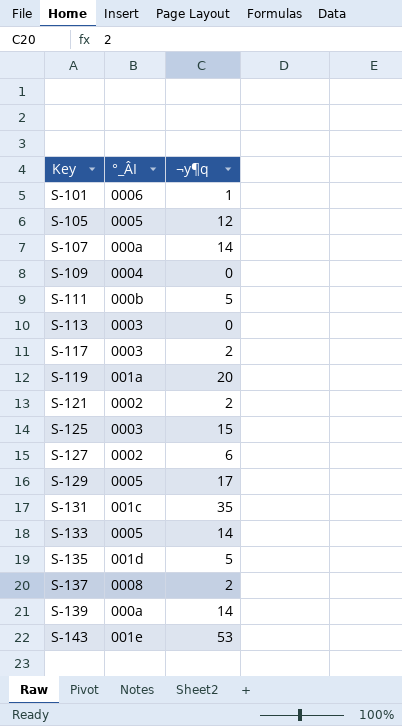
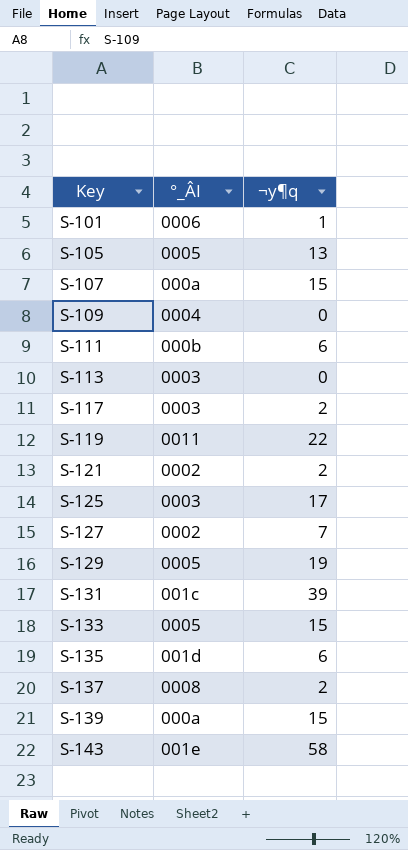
S-105 | ¬y¶q: 12 -> 13
S-107 | ¬y¶q: 14 -> 15
S-111 | ¬y¶q: 5 -> 6
S-119 | °_ÂI: 001a -> 0011
S-119 | ¬y¶q: 20 -> 22
S-125 | ¬y¶q: 15 -> 17
S-127 | ¬y¶q: 6 -> 7
S-129 | ¬y¶q: 17 -> 19
S-131 | ¬y¶q: 35 -> 39
S-133 | ¬y¶q: 14 -> 15
S-135 | ¬y¶q: 5 -> 6
S-139 | ¬y¶q: 14 -> 15
S-143 | ¬y¶q: 53 -> 58

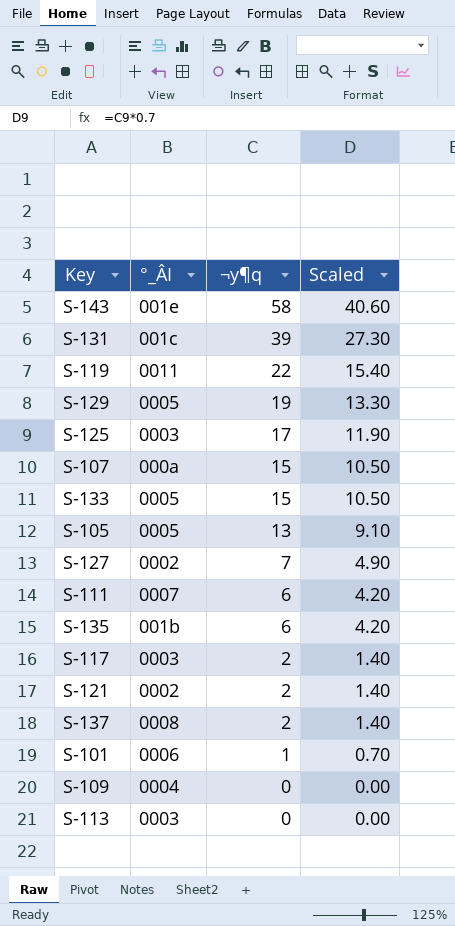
row order: Key ascending -> ¬y¶q descending
column Scaled | formula: none -> [¬y¶q] * 0.7
row S-139: 000a | 15 -> none
S-111 | °_ÂI: 000b -> 0007
S-135 | °_ÂI: 001d -> 001b

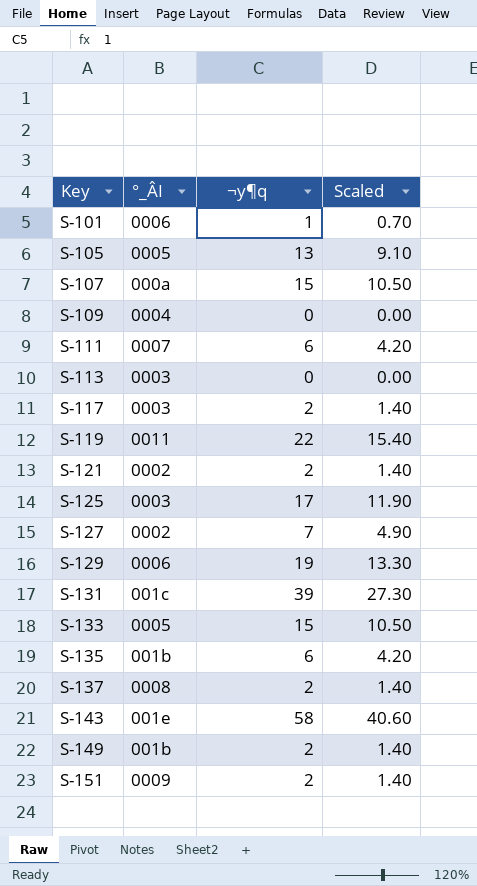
row order: ¬y¶q descending -> Key ascending
S-129 | °_ÂI: 0005 -> 0006
row S-149: none -> 001b | 2 | 1.40
row S-151: none -> 0009 | 2 | 1.40

